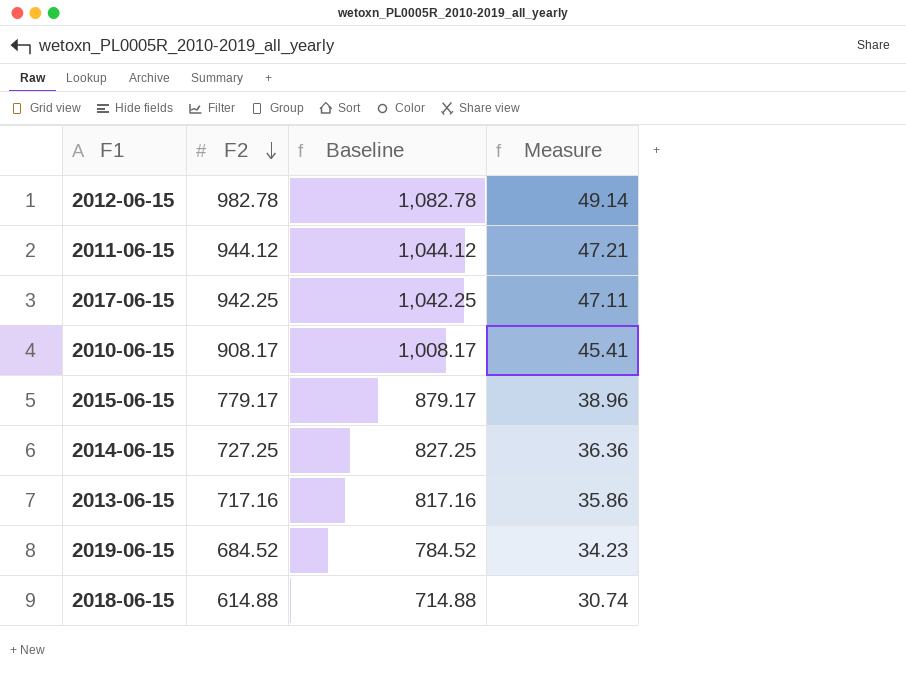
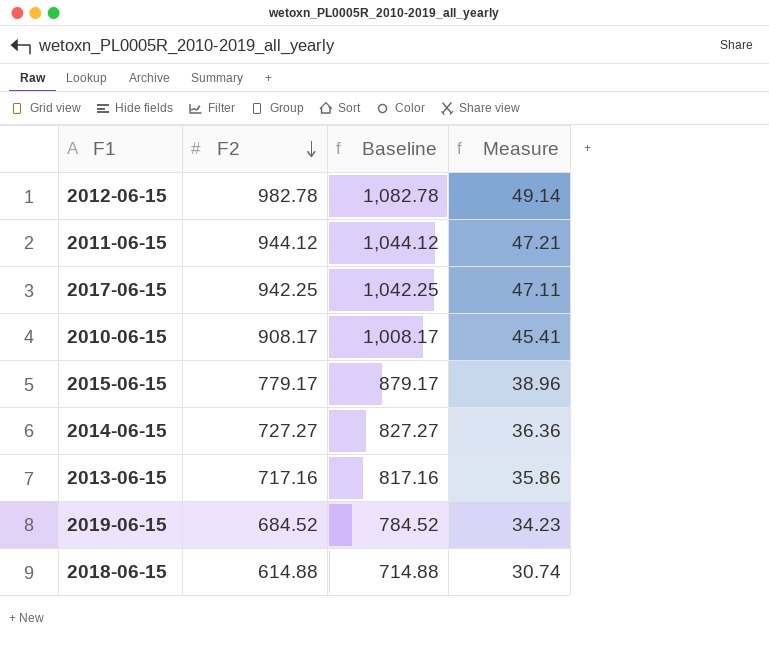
2014-06-15 | F2: 727.25 -> 727.27
2014-06-15 | Baseline: 827.25 -> 827.27

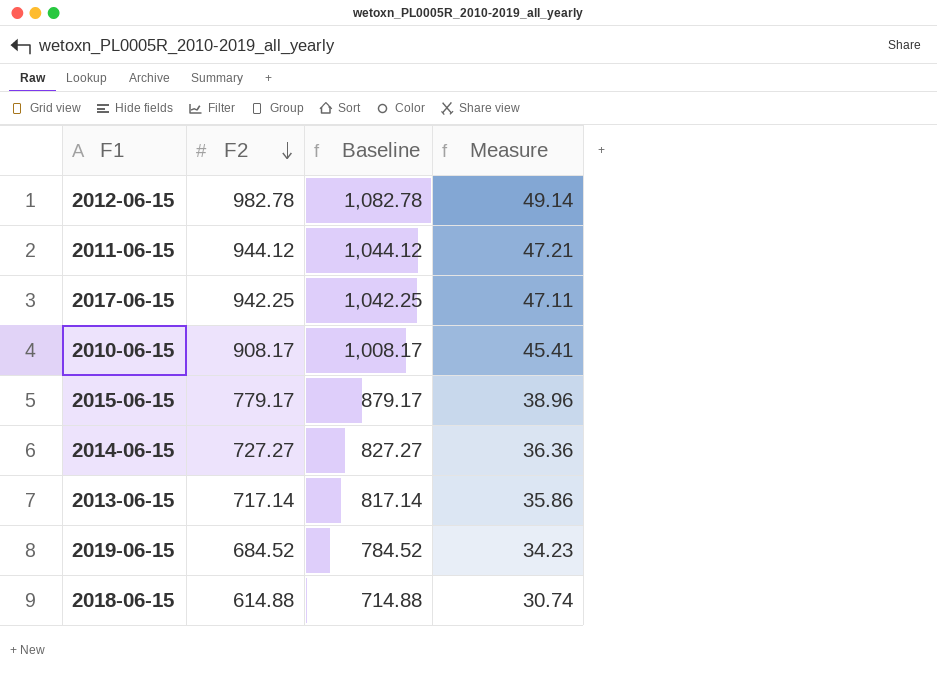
2013-06-15 | F2: 717.16 -> 717.14
2013-06-15 | Baseline: 817.16 -> 817.14

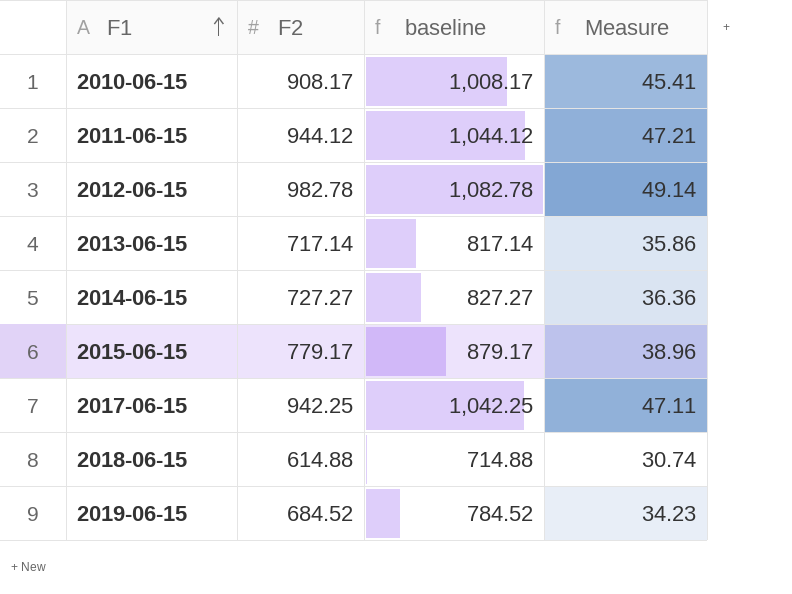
row order: F2 descending -> F1 ascending
column name: Baseline -> baseline

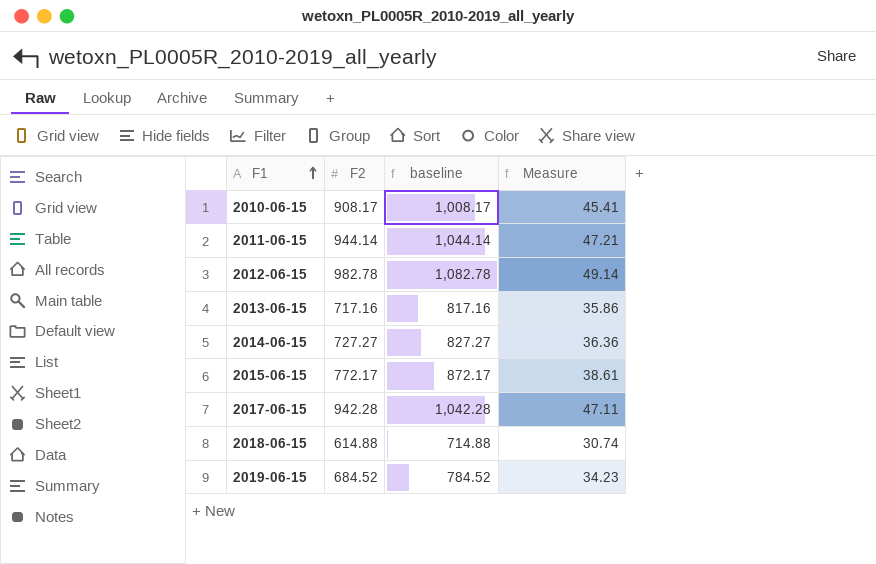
2011-06-15 | F2: 944.12 -> 944.14
2011-06-15 | baseline: 1,044.12 -> 1,044.14
2013-06-15 | F2: 717.14 -> 717.16
2013-06-15 | baseline: 817.14 -> 817.16
2015-06-15 | F2: 779.17 -> 772.17
2015-06-15 | baseline: 879.17 -> 872.17
2015-06-15 | Measure: 38.96 -> 38.61
2017-06-15 | F2: 942.25 -> 942.28
2017-06-15 | baseline: 1,042.25 -> 1,042.28

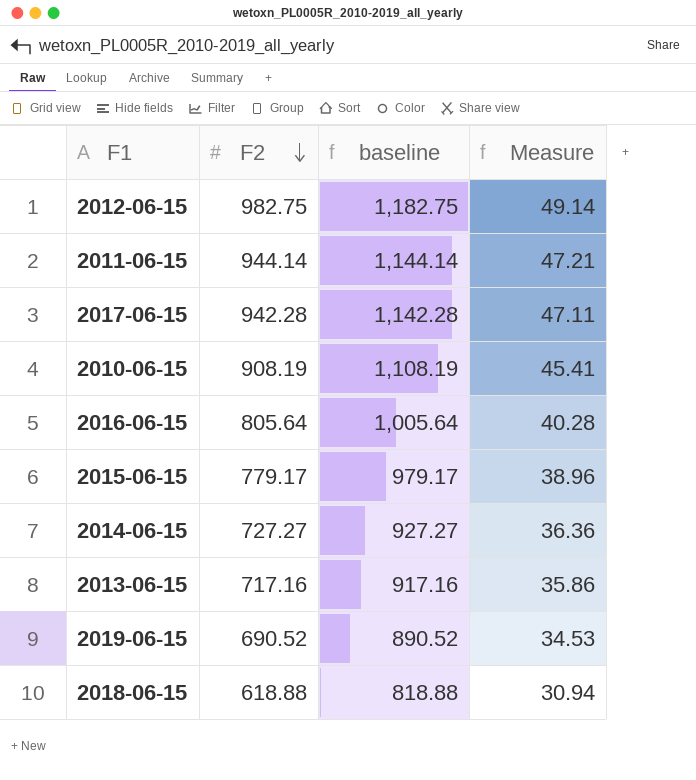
row order: F1 ascending -> F2 descending
column baseline | formula: [F2] + 100 -> [F2] + 200
2012-06-15 | F2: 982.78 -> 982.75
2010-06-15 | F2: 908.17 -> 908.19
row 2016-06-15: none -> 805.64 | 1,005.64 | 40.28
2015-06-15 | F2: 772.17 -> 779.17
2015-06-15 | Measure: 38.61 -> 38.96
2019-06-15 | F2: 684.52 -> 690.52
2019-06-15 | Measure: 34.23 -> 34.53
2018-06-15 | F2: 614.88 -> 618.88
2018-06-15 | Measure: 30.74 -> 30.94

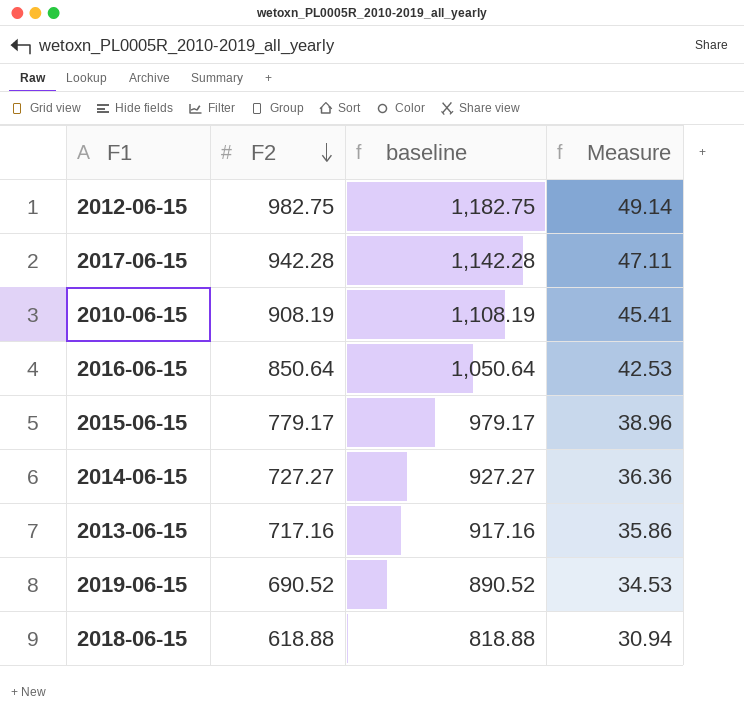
row 2011-06-15: 944.14 | 1,144.14 | 47.21 -> none
2016-06-15 | F2: 805.64 -> 850.64
2016-06-15 | baseline: 1,005.64 -> 1,050.64
2016-06-15 | Measure: 40.28 -> 42.53

